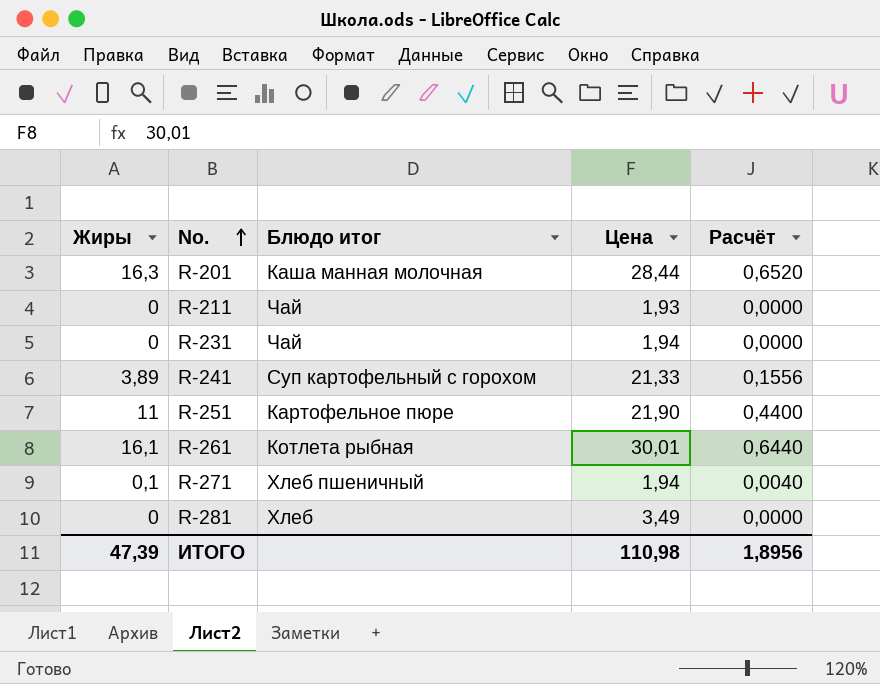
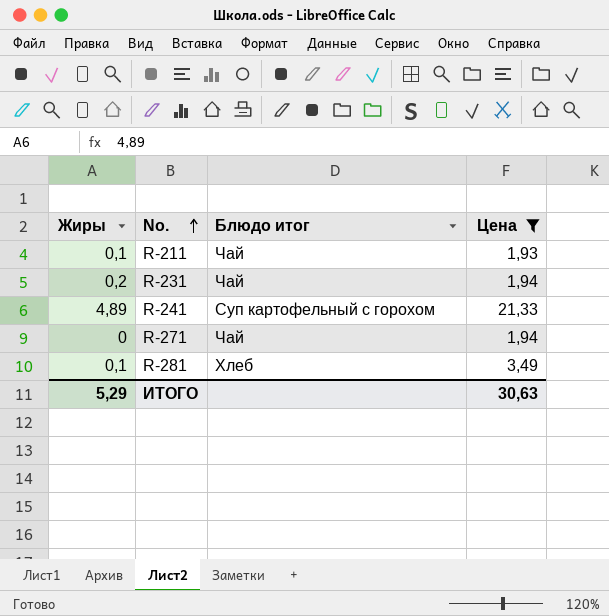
filter: none -> Цена <= 21,33
column Расчёт | formula: [Жиры] * 0,04 -> none
R-211 | Жиры: 0 -> 0,1
R-231 | Жиры: 0 -> 0,2
R-241 | Жиры: 3,89 -> 4,89
R-271 | Жиры: 0,1 -> 0
R-271 | Блюдо итог: Хлеб пшеничный -> Чай
R-281 | Жиры: 0 -> 0,1
ИТОГО | Жиры: 47,39 -> 5,29
ИТОГО | Цена: 110,98 -> 30,63

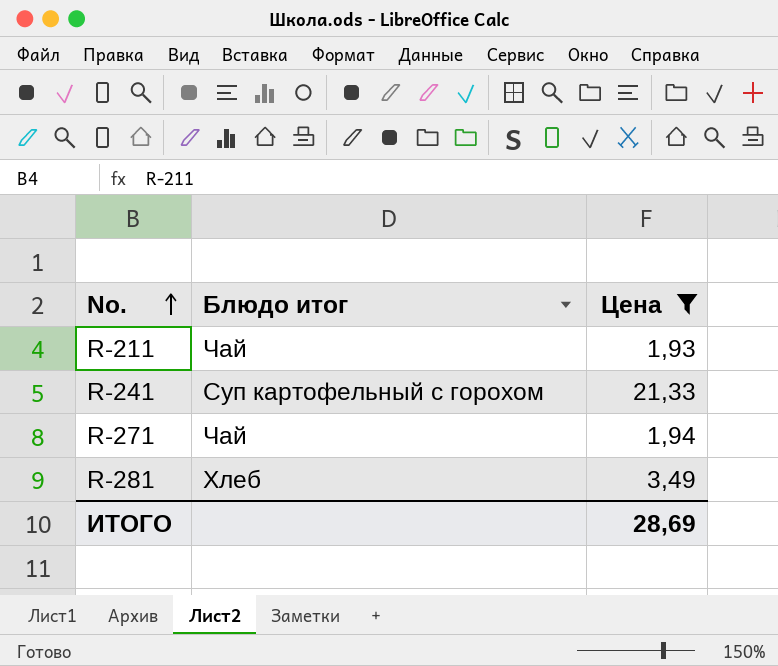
column Жиры | position: 1 -> none
row R-231: 0,2 | Чай | 1,94 -> none
ИТОГО | Цена: 30,63 -> 28,69

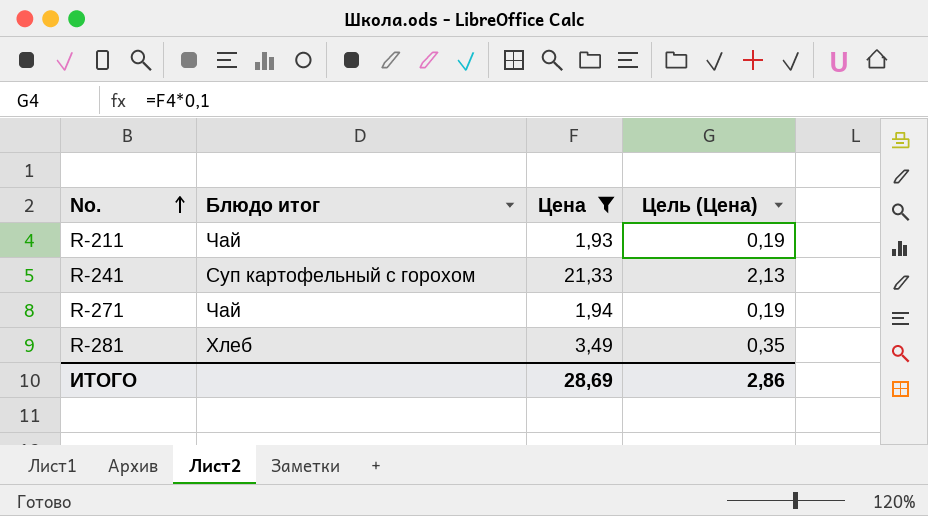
column Цель (Цена) | formula: none -> [Цена] * 0,1

